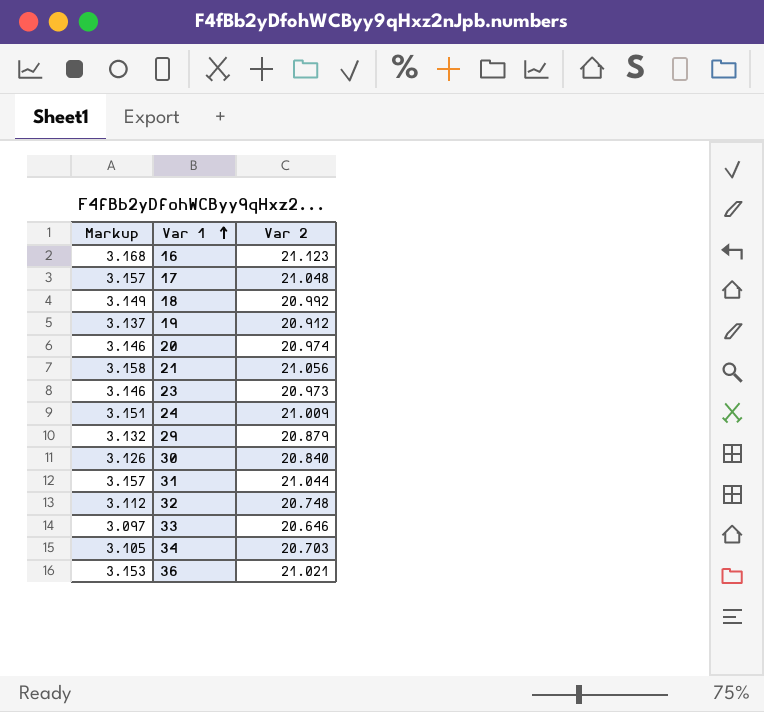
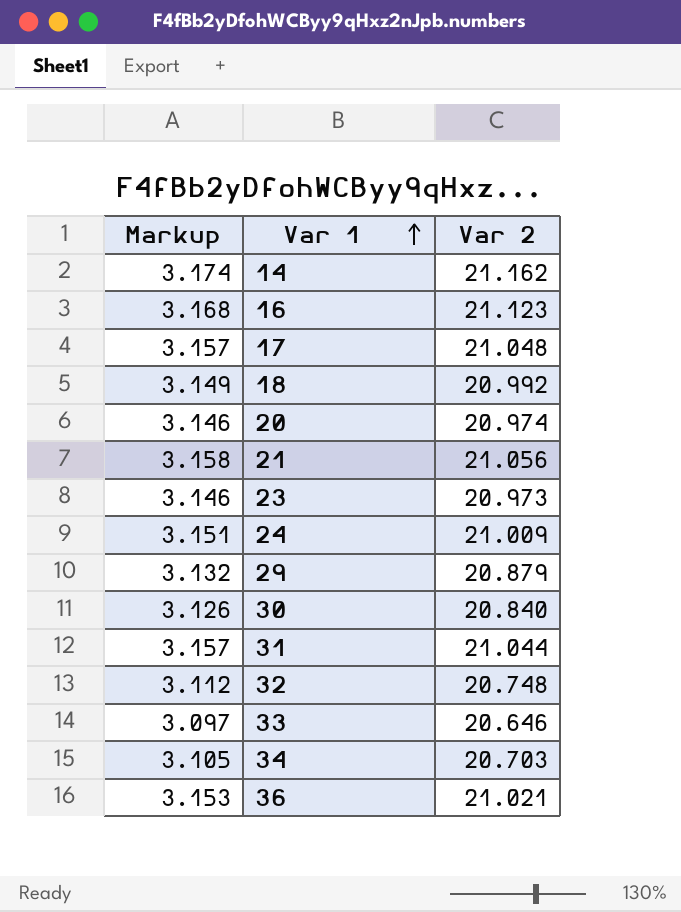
row 19: 3.137 | 20.912 -> none
row 14: none -> 3.174 | 21.162

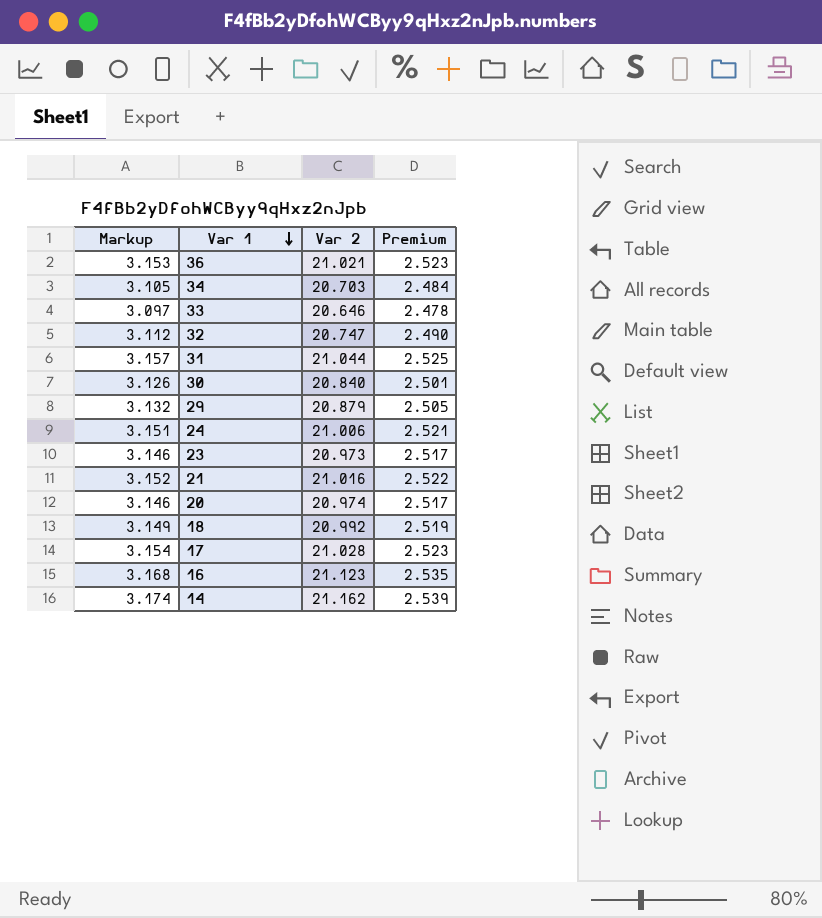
row order: Var 1 ascending -> Var 1 descending
column Premium | formula: none -> [Var 2] * 0.12
32 | Var 2: 20.748 -> 20.747
24 | Var 2: 21.009 -> 21.006
21 | Markup: 3.158 -> 3.152
21 | Var 2: 21.056 -> 21.016
17 | Markup: 3.157 -> 3.154
17 | Var 2: 21.048 -> 21.028

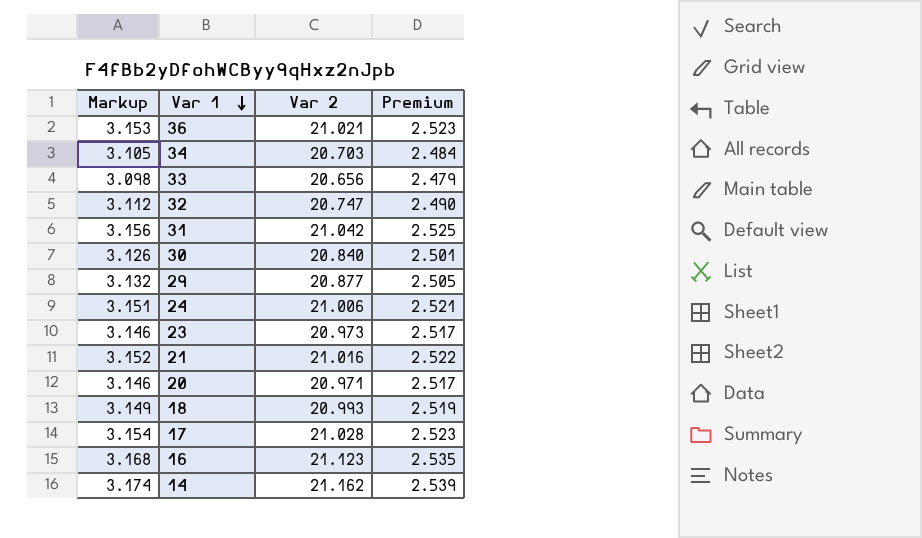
33 | Markup: 3.097 -> 3.098
33 | Var 2: 20.646 -> 20.656
33 | Premium: 2.478 -> 2.479
31 | Markup: 3.157 -> 3.156
31 | Var 2: 21.044 -> 21.042
29 | Var 2: 20.879 -> 20.877
20 | Var 2: 20.974 -> 20.971
18 | Var 2: 20.992 -> 20.993

